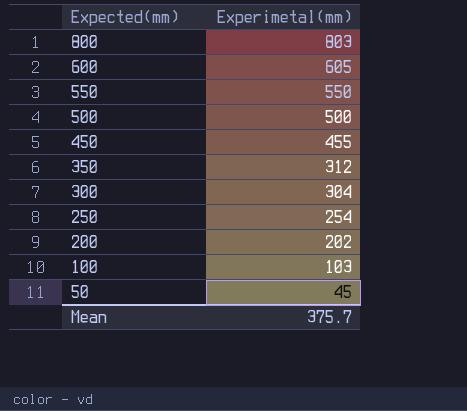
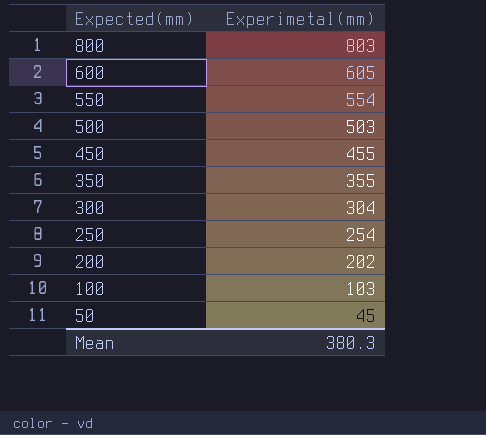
550 | Experimetal(mm): 550 -> 554
500 | Experimetal(mm): 500 -> 503
350 | Experimetal(mm): 312 -> 355
Mean | Experimetal(mm): 375.7 -> 380.3

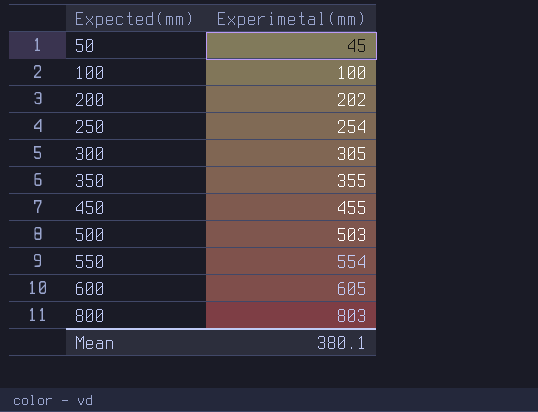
row order: Expected(mm) descending -> Expected(mm) ascending
100 | Experimetal(mm): 103 -> 100
300 | Experimetal(mm): 304 -> 305
Mean | Experimetal(mm): 380.3 -> 380.1

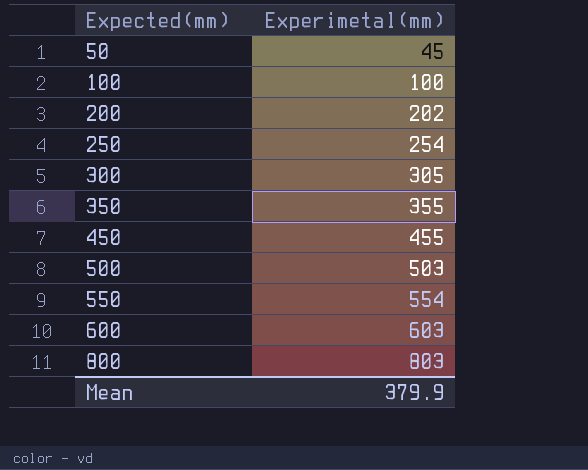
600 | Experimetal(mm): 605 -> 603
Mean | Experimetal(mm): 380.1 -> 379.9

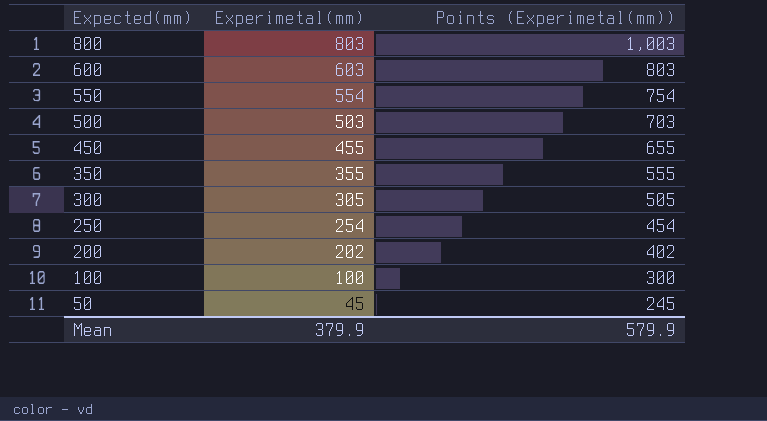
row order: Expected(mm) ascending -> Expected(mm) descending
column Points (Experimetal(mm)) | formula: none -> [Experimetal(mm)] + 200

